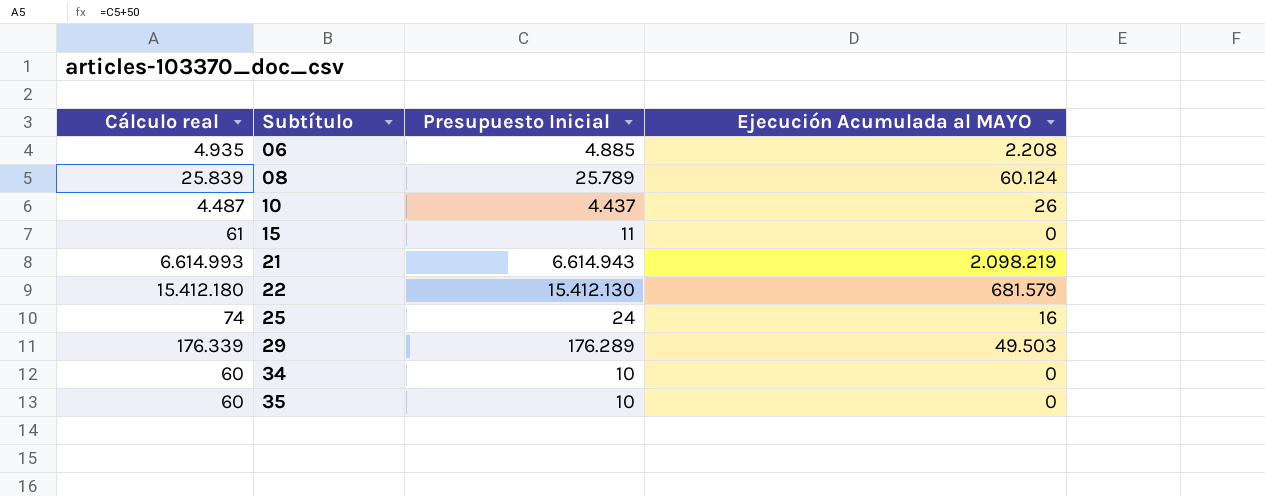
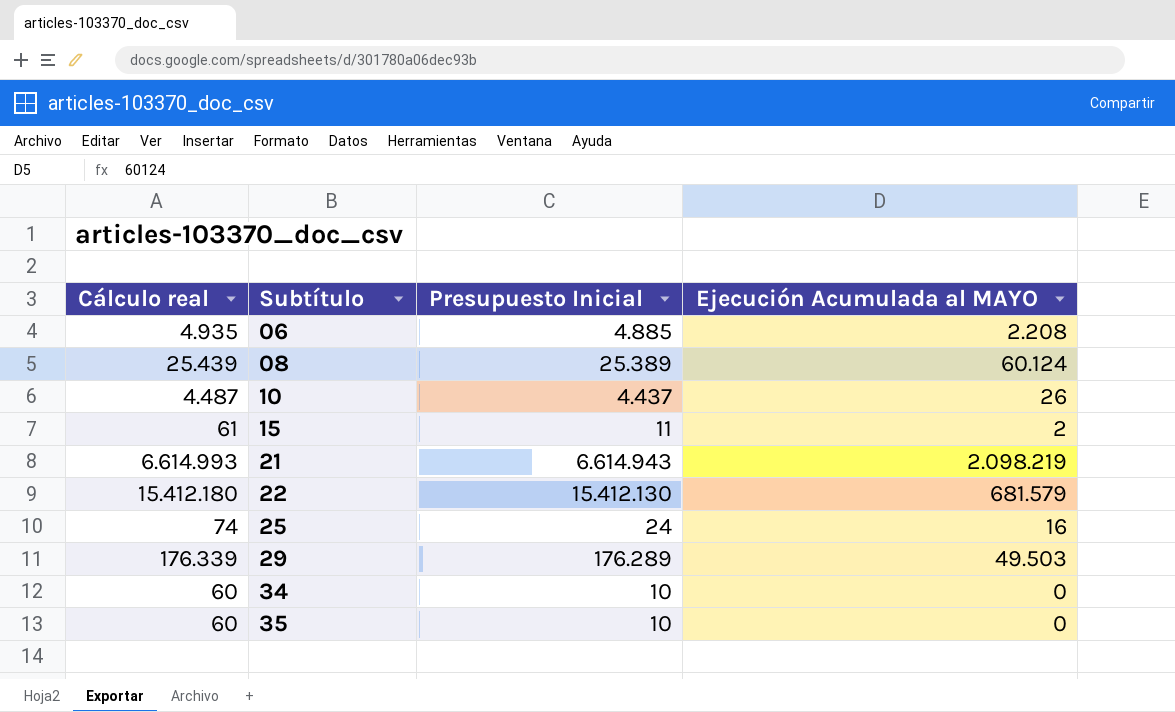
08 | Cálculo real: 25.839 -> 25.439
08 | Presupuesto Inicial: 25.789 -> 25.389
15 | Ejecución Acumulada al MAYO: 0 -> 2

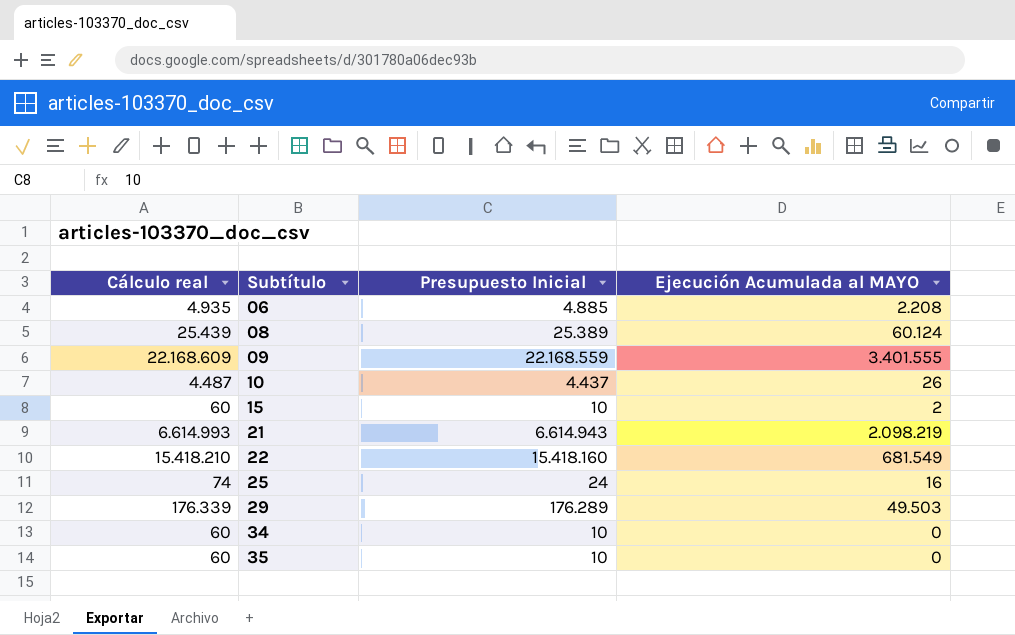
row 09: none -> 22.168.609 | 22.168.559 | 3.401.555
15 | Cálculo real: 61 -> 60
15 | Presupuesto Inicial: 11 -> 10
22 | Cálculo real: 15.412.180 -> 15.418.210
22 | Presupuesto Inicial: 15.412.130 -> 15.418.160
22 | Ejecución Acumulada al MAYO: 681.579 -> 681.549

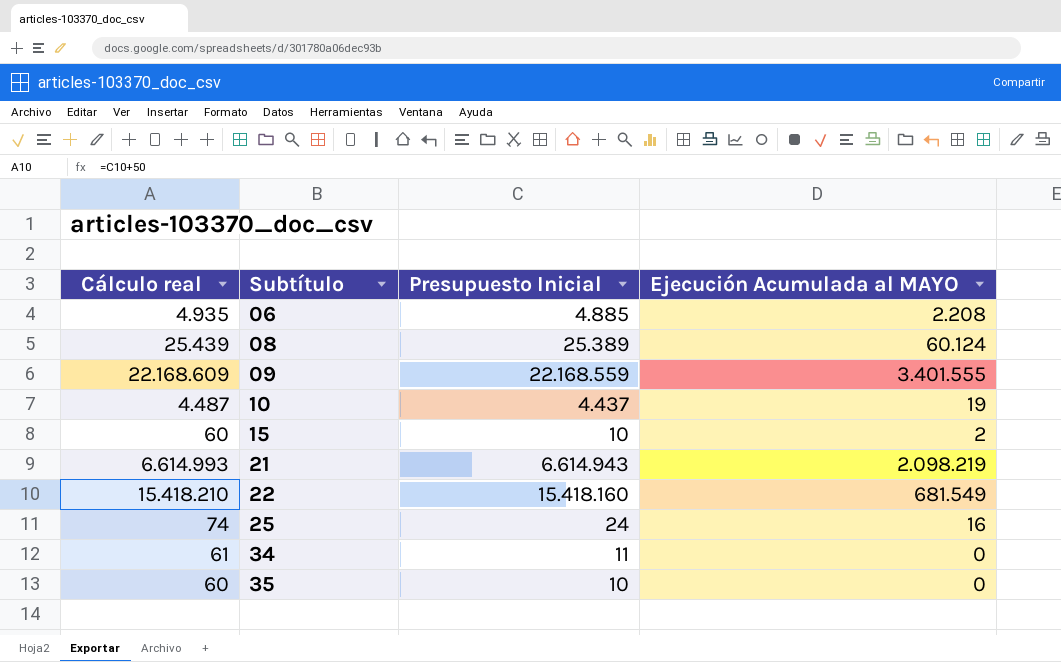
row 29: 176.339 | 176.289 | 49.503 -> none
10 | Ejecución Acumulada al MAYO: 26 -> 19
34 | Cálculo real: 60 -> 61
34 | Presupuesto Inicial: 10 -> 11

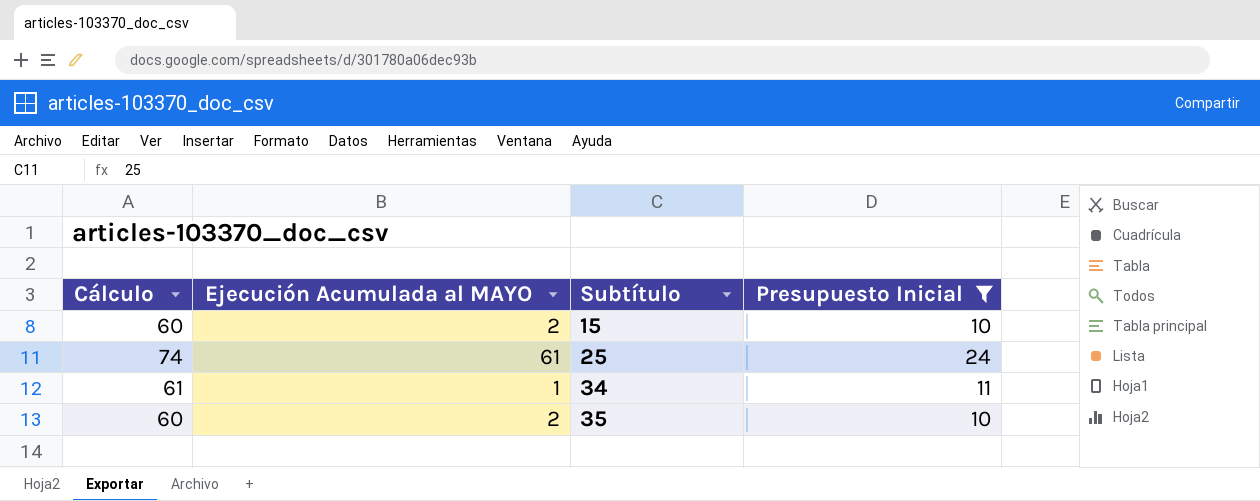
filter: none -> Presupuesto Inicial <= 24
column name: Cálculo real -> Cálculo
column Ejecución Acumulada al MAYO | position: 4 -> 2
25 | Ejecución Acumulada al MAYO: 16 -> 61
34 | Ejecución Acumulada al MAYO: 0 -> 1
35 | Ejecución Acumulada al MAYO: 0 -> 2

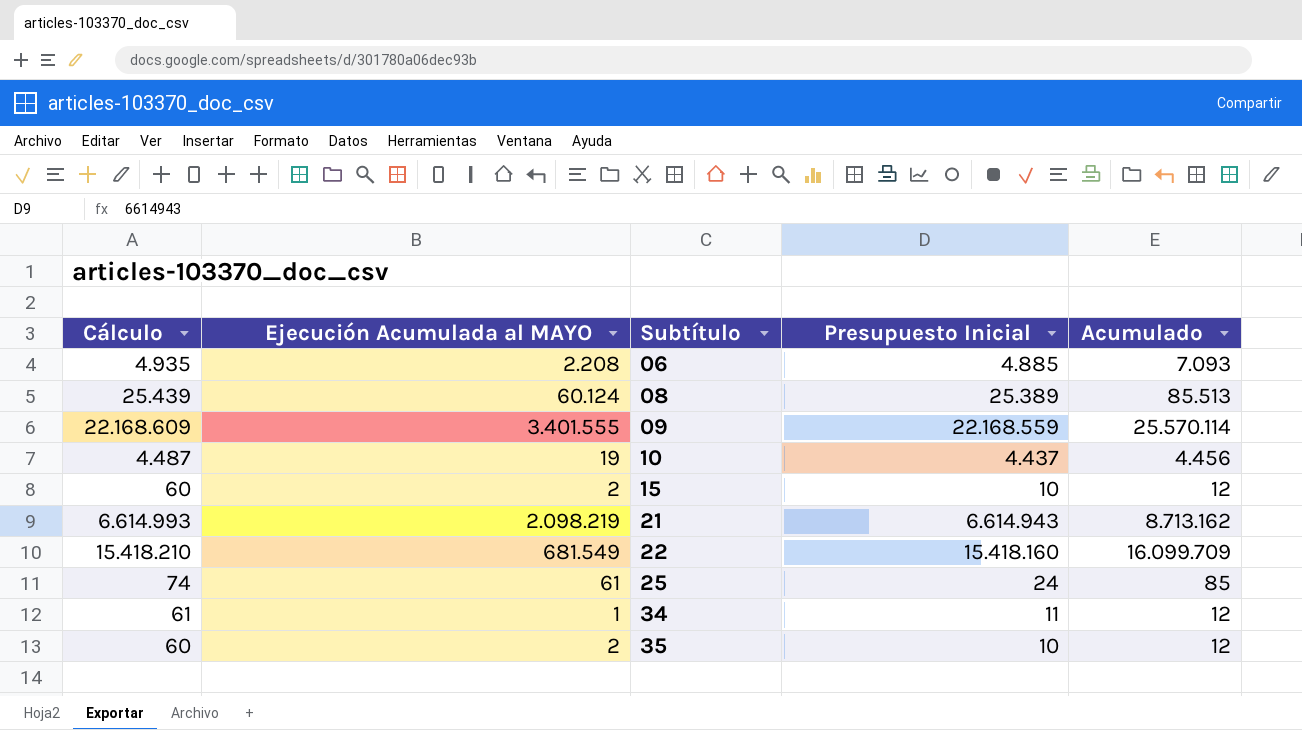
filter: Presupuesto Inicial <= 24 -> none
column Acumulado | formula: none -> [Ejecución Acumulada al MAYO] + [Presupuesto Inicial]

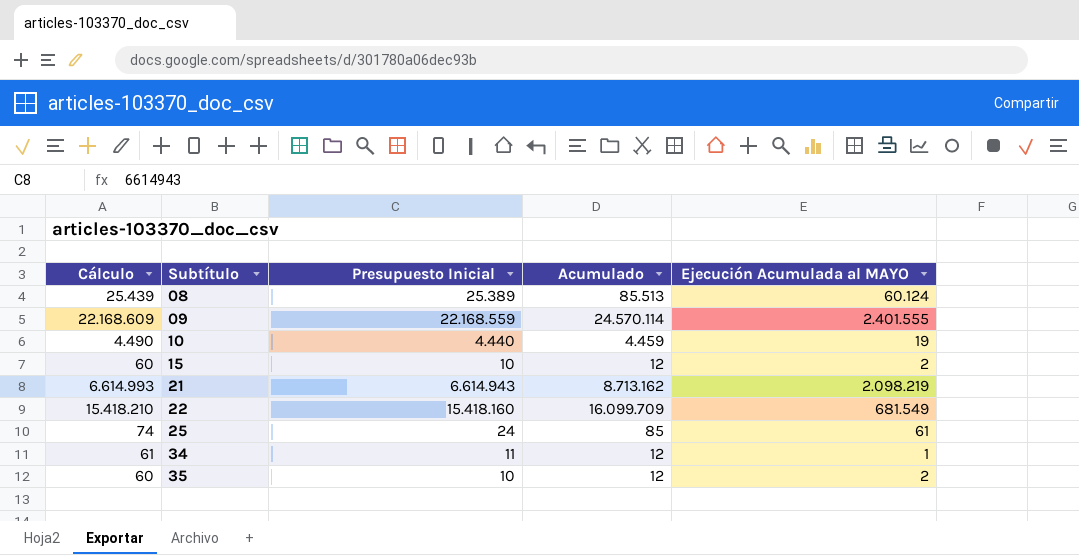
column Ejecución Acumulada al MAYO | position: 2 -> 5
row 06: 4.935 | 2.208 | 4.885 | 7.093 -> none
09 | Acumulado: 25.570.114 -> 24.570.114
09 | Ejecución Acumulada al MAYO: 3.401.555 -> 2.401.555
10 | Cálculo: 4.487 -> 4.490
10 | Presupuesto Inicial: 4.437 -> 4.440
10 | Acumulado: 4.456 -> 4.459

